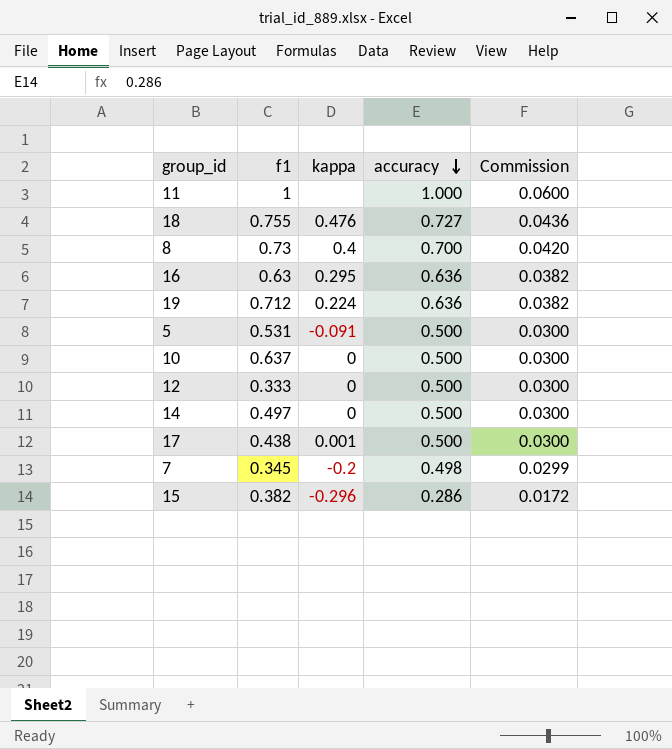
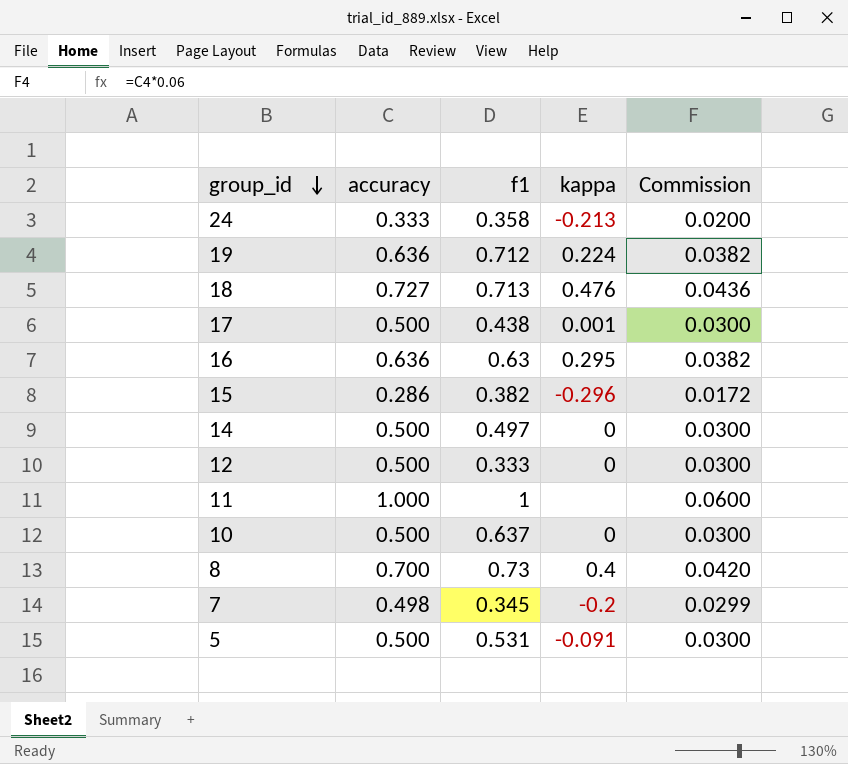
row order: accuracy descending -> group_id descending
column accuracy | position: 4 -> 2
row 24: none -> 0.333 | 0.358 | -0.213 | 0.0200
18 | f1: 0.755 -> 0.713

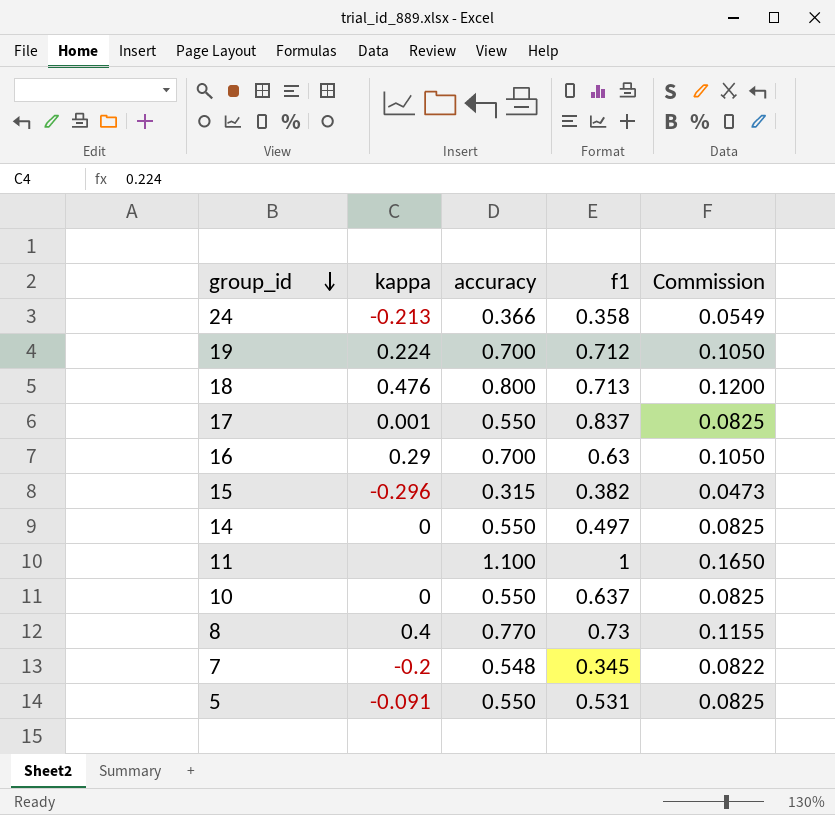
column kappa | position: 4 -> 2
column Commission | formula: [accuracy] * 0.06 -> [accuracy] * 0.15
row 12: 0.500 | 0.333 | 0 | 0.0300 -> none
24 | accuracy: 0.333 -> 0.366
19 | accuracy: 0.636 -> 0.700
18 | accuracy: 0.727 -> 0.800
17 | accuracy: 0.500 -> 0.550
17 | f1: 0.438 -> 0.837
16 | kappa: 0.295 -> 0.29
16 | accuracy: 0.636 -> 0.700
15 | accuracy: 0.286 -> 0.315
14 | accuracy: 0.500 -> 0.550
11 | accuracy: 1.000 -> 1.100
10 | accuracy: 0.500 -> 0.550
8 | accuracy: 0.700 -> 0.770
7 | accuracy: 0.498 -> 0.548
5 | accuracy: 0.500 -> 0.550

